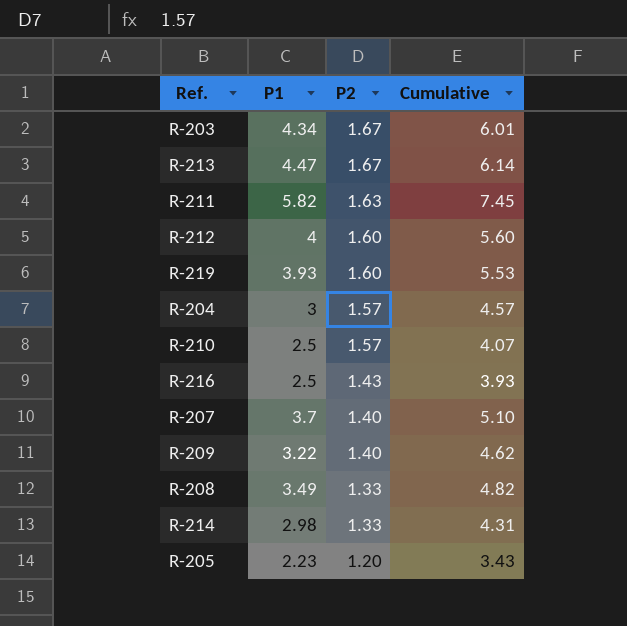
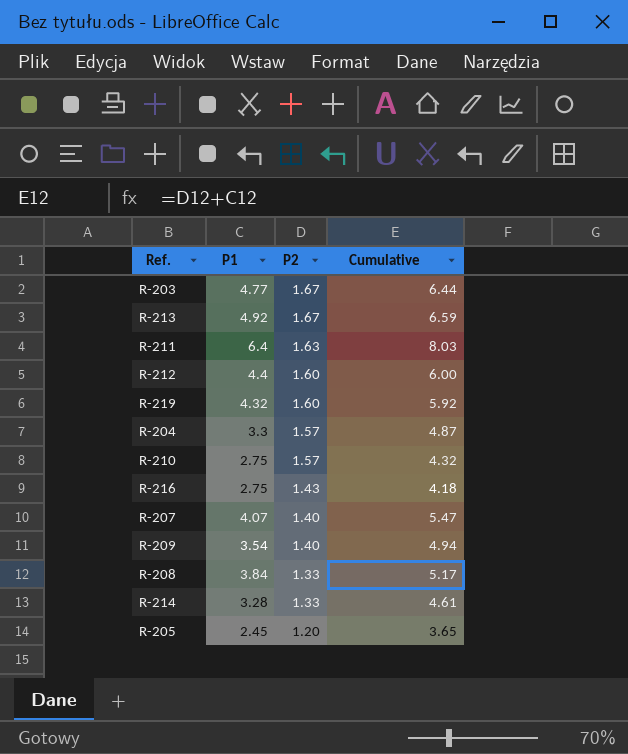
R-203 | P1: 4.34 -> 4.77
R-203 | Cumulative: 6.01 -> 6.44
R-213 | P1: 4.47 -> 4.92
R-213 | Cumulative: 6.14 -> 6.59
R-211 | P1: 5.82 -> 6.4
R-211 | Cumulative: 7.45 -> 8.03
R-212 | P1: 4 -> 4.4
R-212 | Cumulative: 5.60 -> 6.00
R-219 | P1: 3.93 -> 4.32
R-219 | Cumulative: 5.53 -> 5.92
R-204 | P1: 3 -> 3.3
R-204 | Cumulative: 4.57 -> 4.87
R-210 | P1: 2.5 -> 2.75
R-210 | Cumulative: 4.07 -> 4.32
R-216 | P1: 2.5 -> 2.75
R-216 | Cumulative: 3.93 -> 4.18
R-207 | P1: 3.7 -> 4.07
R-207 | Cumulative: 5.10 -> 5.47
R-209 | P1: 3.22 -> 3.54
R-209 | Cumulative: 4.62 -> 4.94
R-208 | P1: 3.49 -> 3.84
R-208 | Cumulative: 4.82 -> 5.17
R-214 | P1: 2.98 -> 3.28
R-214 | Cumulative: 4.31 -> 4.61
R-205 | P1: 2.23 -> 2.45
R-205 | Cumulative: 3.43 -> 3.65

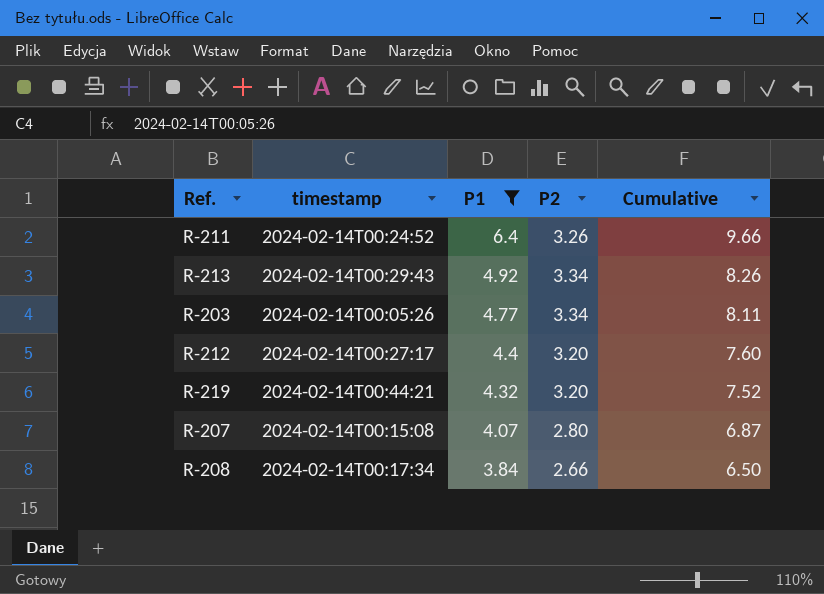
filter: none -> P1 >= 3.84
row order: P2 descending -> P1 descending
column timestamp | position: none -> 2
R-211 | P2: 1.63 -> 3.26
R-211 | Cumulative: 8.03 -> 9.66
R-213 | P2: 1.67 -> 3.34
R-213 | Cumulative: 6.59 -> 8.26
R-203 | P2: 1.67 -> 3.34
R-203 | Cumulative: 6.44 -> 8.11
R-212 | P2: 1.60 -> 3.20
R-212 | Cumulative: 6.00 -> 7.60
R-219 | P2: 1.60 -> 3.20
R-219 | Cumulative: 5.92 -> 7.52
R-207 | P2: 1.40 -> 2.80
R-207 | Cumulative: 5.47 -> 6.87
R-208 | P2: 1.33 -> 2.66
R-208 | Cumulative: 5.17 -> 6.50

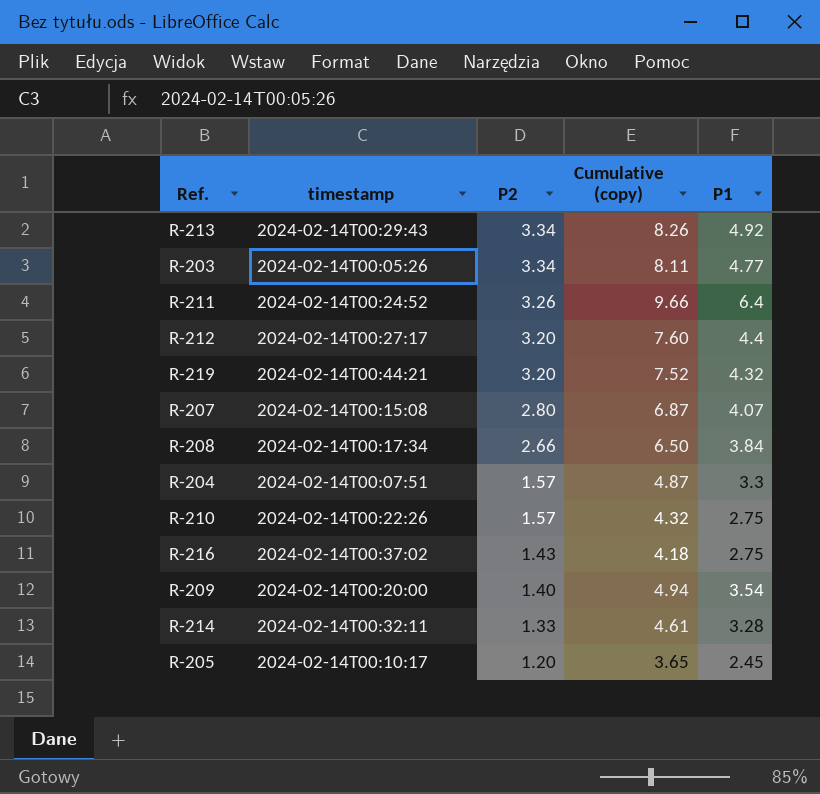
filter: P1 >= 3.84 -> none
row order: P1 descending -> P2 descending
column name: Cumulative -> Cumulative (copy)
column P1 | position: 3 -> 5

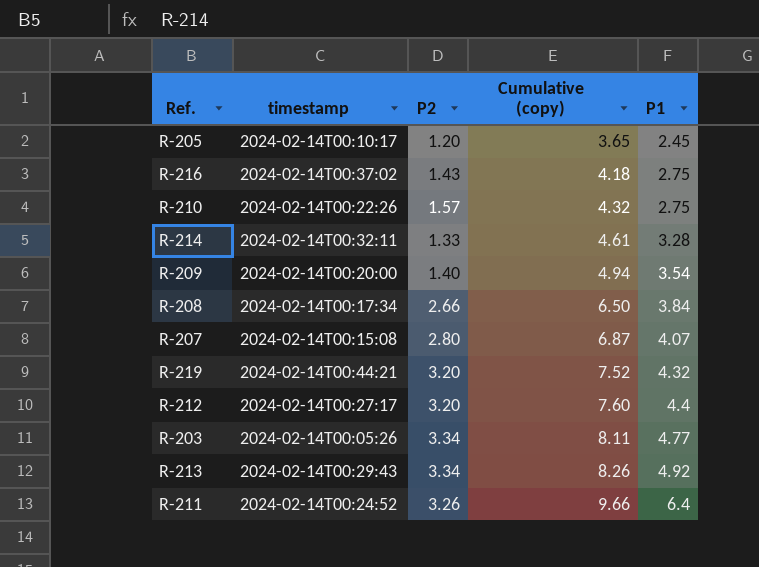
row order: P2 descending -> Cumulative (copy) ascending
row R-204: 2024-02-14T00:07:51 | 1.57 | 4.87 | 3.3 -> none

